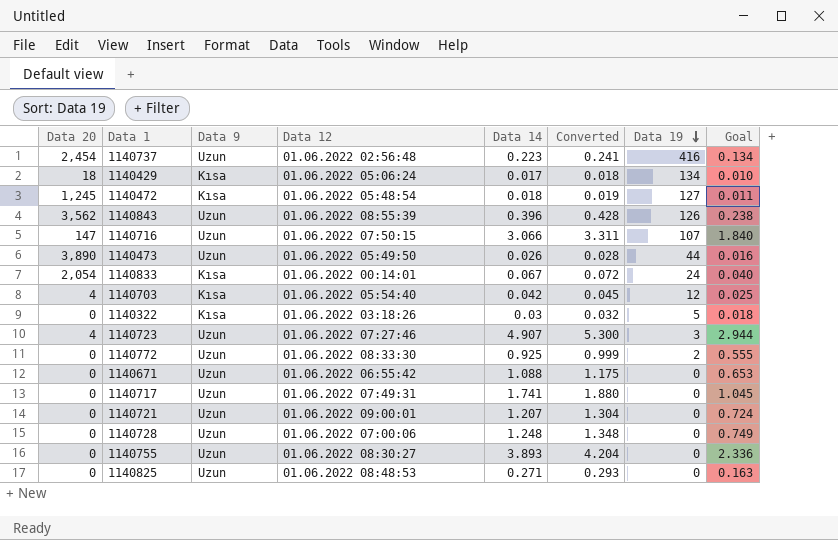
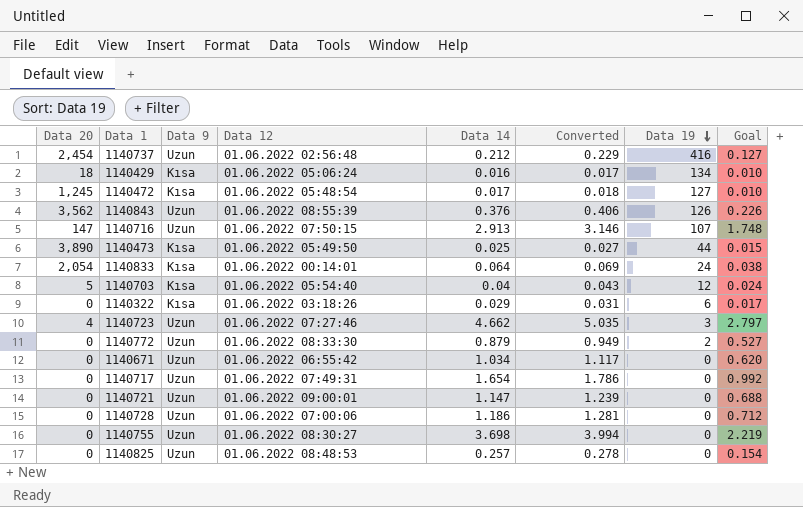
1140737 | Data 14: 0.223 -> 0.212
1140737 | Converted: 0.241 -> 0.229
1140737 | Goal: 0.134 -> 0.127
1140429 | Data 14: 0.017 -> 0.016
1140429 | Converted: 0.018 -> 0.017
1140472 | Data 14: 0.018 -> 0.017
1140472 | Converted: 0.019 -> 0.018
1140472 | Goal: 0.011 -> 0.010
1140843 | Data 14: 0.396 -> 0.376
1140843 | Converted: 0.428 -> 0.406
1140843 | Goal: 0.238 -> 0.226
1140716 | Data 14: 3.066 -> 2.913
1140716 | Converted: 3.311 -> 3.146
1140716 | Goal: 1.840 -> 1.748
1140473 | Data 9: Uzun -> Kısa
1140473 | Data 14: 0.026 -> 0.025
1140473 | Converted: 0.028 -> 0.027
1140473 | Goal: 0.016 -> 0.015
1140833 | Data 14: 0.067 -> 0.064
1140833 | Converted: 0.072 -> 0.069
1140833 | Goal: 0.040 -> 0.038
1140703 | Data 20: 4 -> 5
1140703 | Data 14: 0.042 -> 0.04
1140703 | Converted: 0.045 -> 0.043
1140703 | Goal: 0.025 -> 0.024
1140322 | Data 14: 0.03 -> 0.029
1140322 | Converted: 0.032 -> 0.031
1140322 | Data 19: 5 -> 6
1140322 | Goal: 0.018 -> 0.017
1140723 | Data 14: 4.907 -> 4.662
1140723 | Converted: 5.300 -> 5.035
1140723 | Goal: 2.944 -> 2.797
1140772 | Data 14: 0.925 -> 0.879
1140772 | Converted: 0.999 -> 0.949
1140772 | Goal: 0.555 -> 0.527
1140671 | Data 14: 1.088 -> 1.034
1140671 | Converted: 1.175 -> 1.117
1140671 | Goal: 0.653 -> 0.620
1140717 | Data 14: 1.741 -> 1.654
1140717 | Converted: 1.880 -> 1.786
1140717 | Goal: 1.045 -> 0.992
1140721 | Data 14: 1.207 -> 1.147
1140721 | Converted: 1.304 -> 1.239
1140721 | Goal: 0.724 -> 0.688
1140728 | Data 14: 1.248 -> 1.186
1140728 | Converted: 1.348 -> 1.281
1140728 | Goal: 0.749 -> 0.712
1140755 | Data 14: 3.893 -> 3.698
1140755 | Converted: 4.204 -> 3.994
1140755 | Goal: 2.336 -> 2.219
1140825 | Data 14: 0.271 -> 0.257
1140825 | Converted: 0.293 -> 0.278
1140825 | Goal: 0.163 -> 0.154

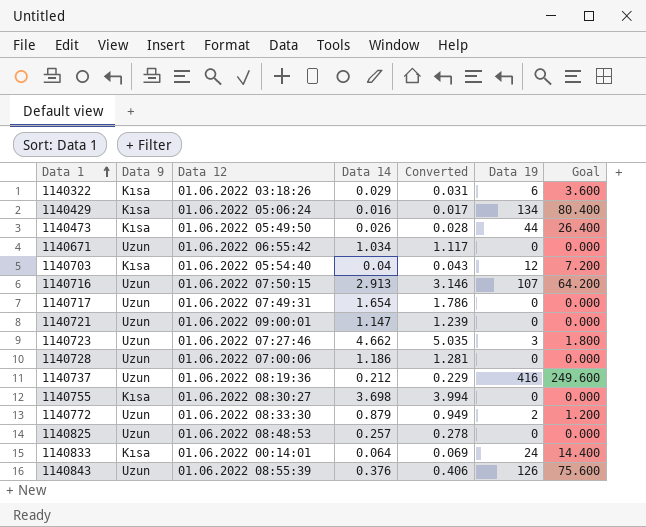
row order: Data 19 descending -> Data 1 ascending
column Data 20 | position: 1 -> none
column Goal | formula: [Data 14] * 0.6 -> [Data 19] * 0.6
row 1140472: 1,245 | Kısa | 01.06.2022 05:48:54 | 0.017 | 0.018 | 127 | 0.010 -> none
1140473 | Data 14: 0.025 -> 0.026
1140473 | Converted: 0.027 -> 0.028
1140737 | Data 12: 01.06.2022 02:56:48 -> 01.06.2022 08:19:36
1140755 | Data 9: Uzun -> Kısa

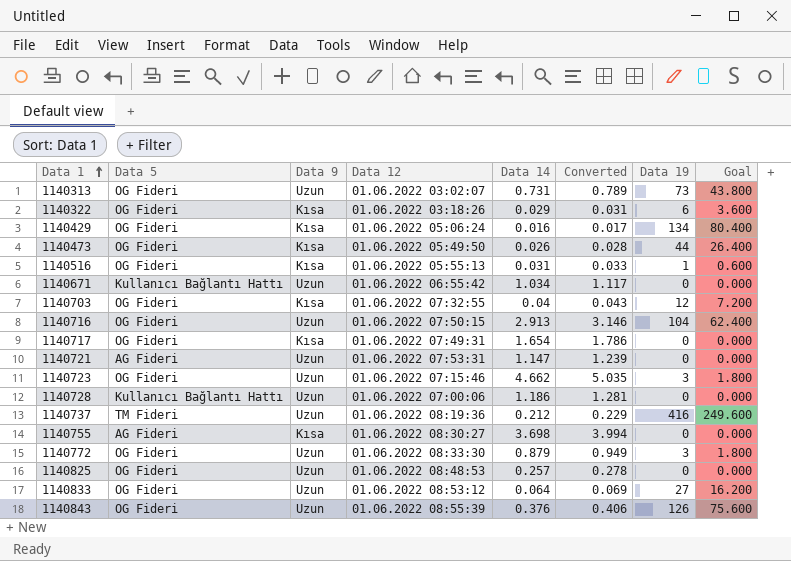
column Data 5 | position: none -> 2
row 1140313: none -> OG Fideri | Uzun | 01.06.2022 03:02:07 | 0.731 | 0.789 | 73 | 43.800
row 1140516: none -> OG Fideri | Kısa | 01.06.2022 05:55:13 | 0.031 | 0.033 | 1 | 0.600
1140703 | Data 12: 01.06.2022 05:54:40 -> 01.06.2022 07:32:55
1140716 | Data 19: 107 -> 104
1140716 | Goal: 64.200 -> 62.400
1140717 | Data 9: Uzun -> Kısa
1140721 | Data 12: 01.06.2022 09:00:01 -> 01.06.2022 07:53:31
1140723 | Data 12: 01.06.2022 07:27:46 -> 01.06.2022 07:15:46
1140772 | Data 19: 2 -> 3
1140772 | Goal: 1.200 -> 1.800
1140833 | Data 9: Kısa -> Uzun
1140833 | Data 12: 01.06.2022 00:14:01 -> 01.06.2022 08:53:12
1140833 | Data 19: 24 -> 27
1140833 | Goal: 14.400 -> 16.200

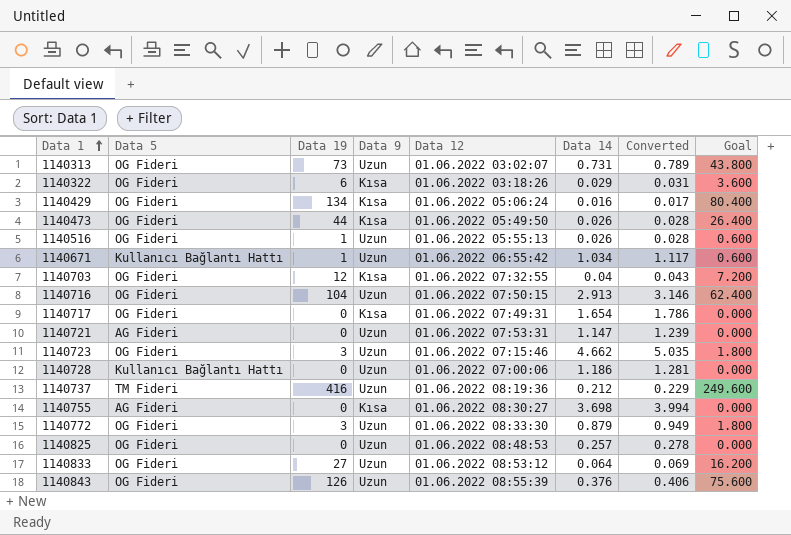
column Data 19 | position: 7 -> 3
1140516 | Data 9: Kısa -> Uzun
1140516 | Data 14: 0.031 -> 0.026
1140516 | Converted: 0.033 -> 0.028
1140671 | Data 19: 0 -> 1
1140671 | Goal: 0.000 -> 0.600

